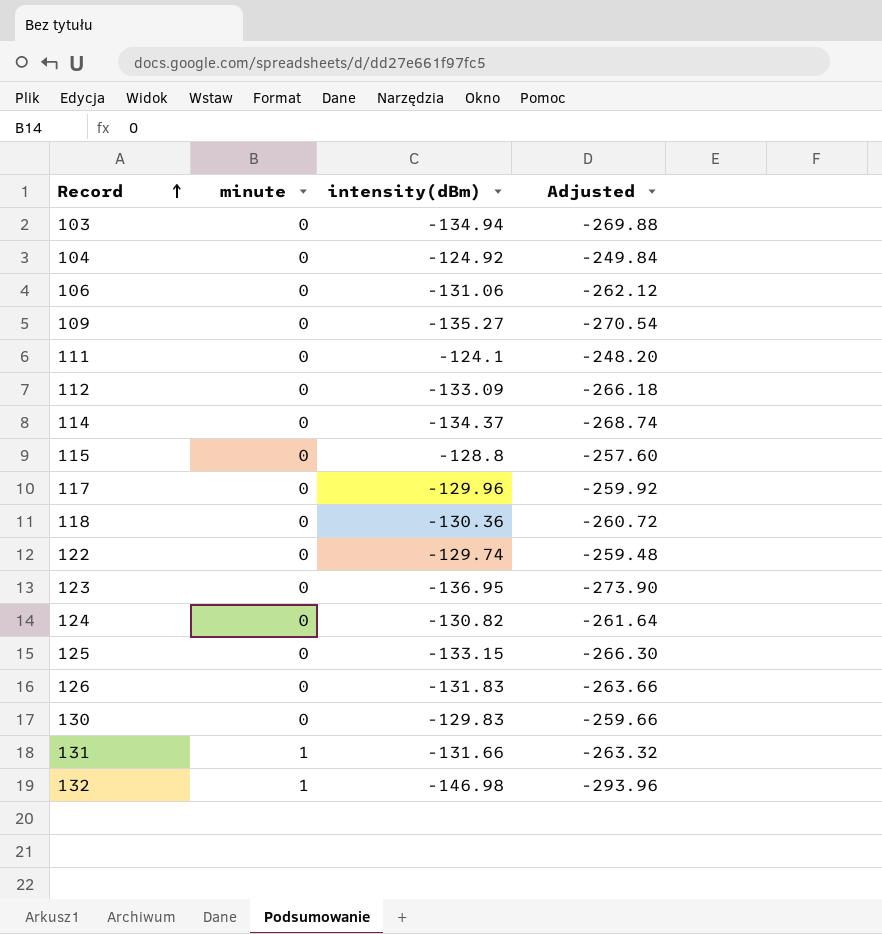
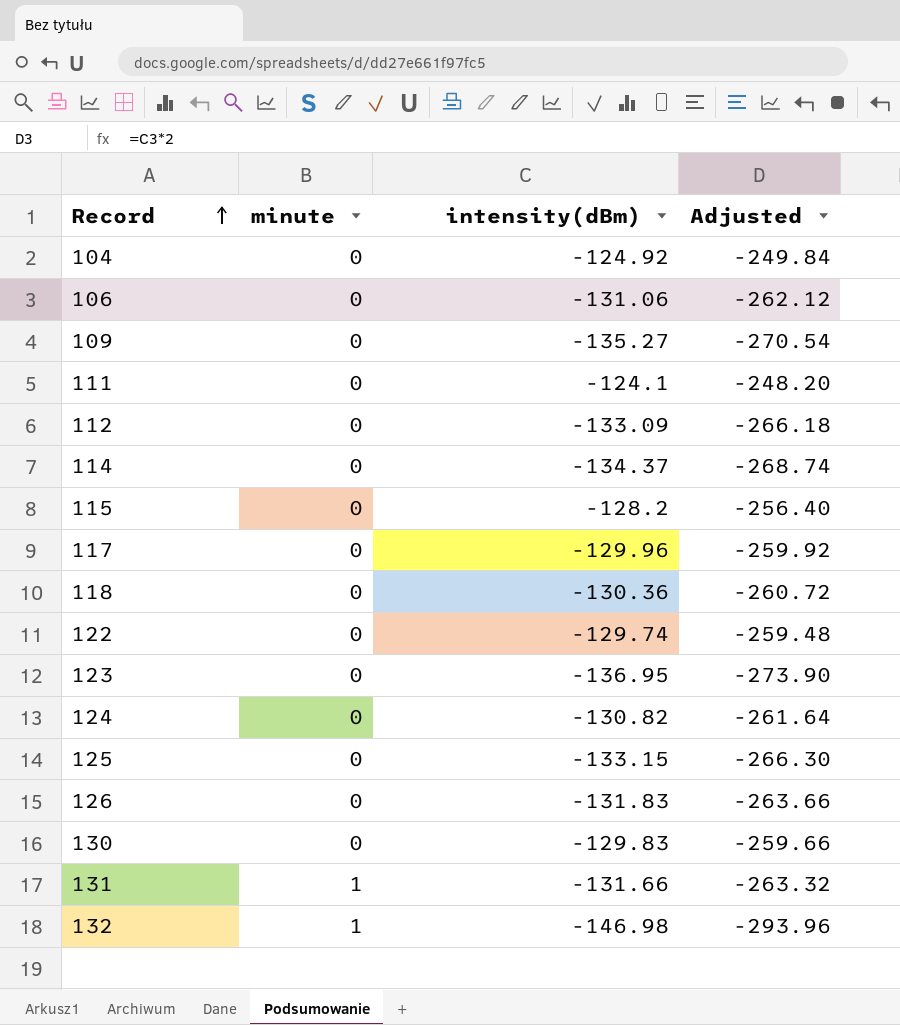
row 103: 0 | -134.94 | -269.88 -> none
115 | intensity(dBm): -128.8 -> -128.2
115 | Adjusted: -257.60 -> -256.40

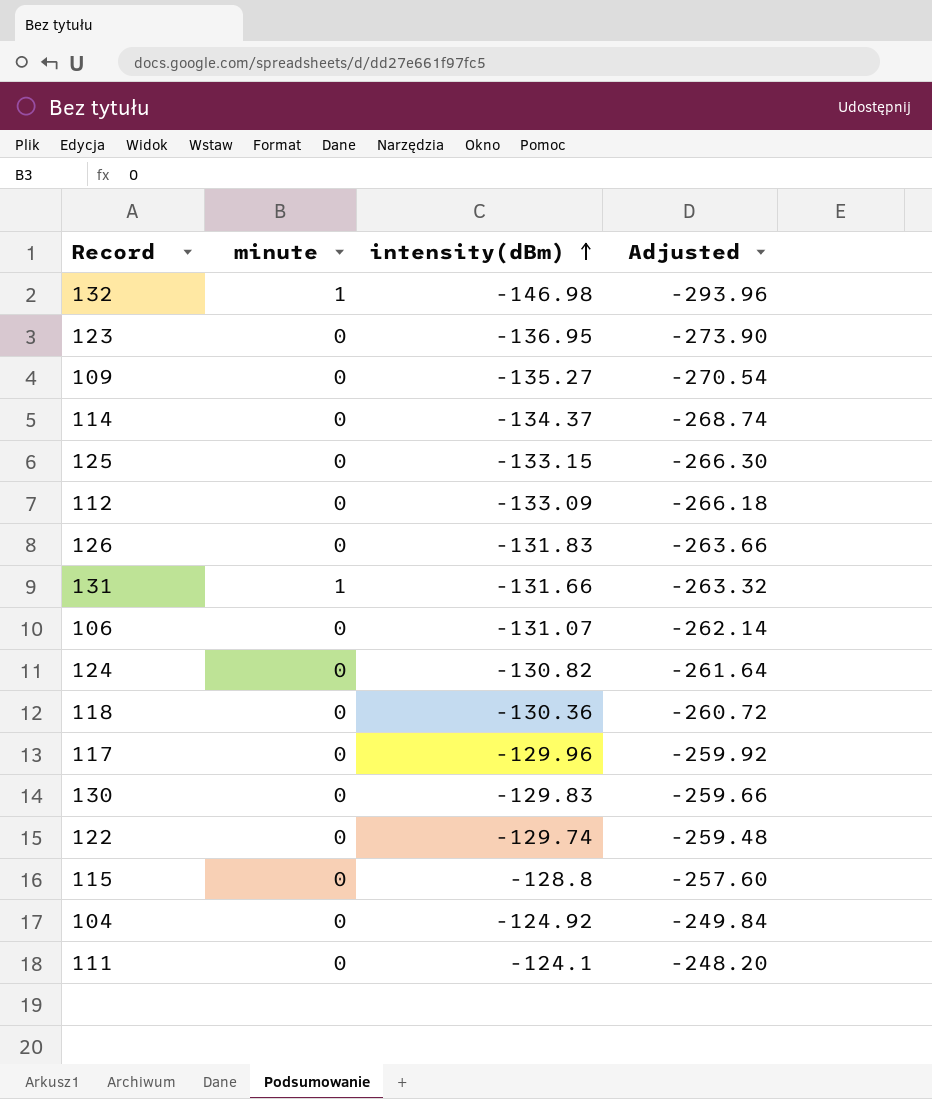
row order: Record ascending -> intensity(dBm) ascending
106 | intensity(dBm): -131.06 -> -131.07
106 | Adjusted: -262.12 -> -262.14
115 | intensity(dBm): -128.2 -> -128.8
115 | Adjusted: -256.40 -> -257.60

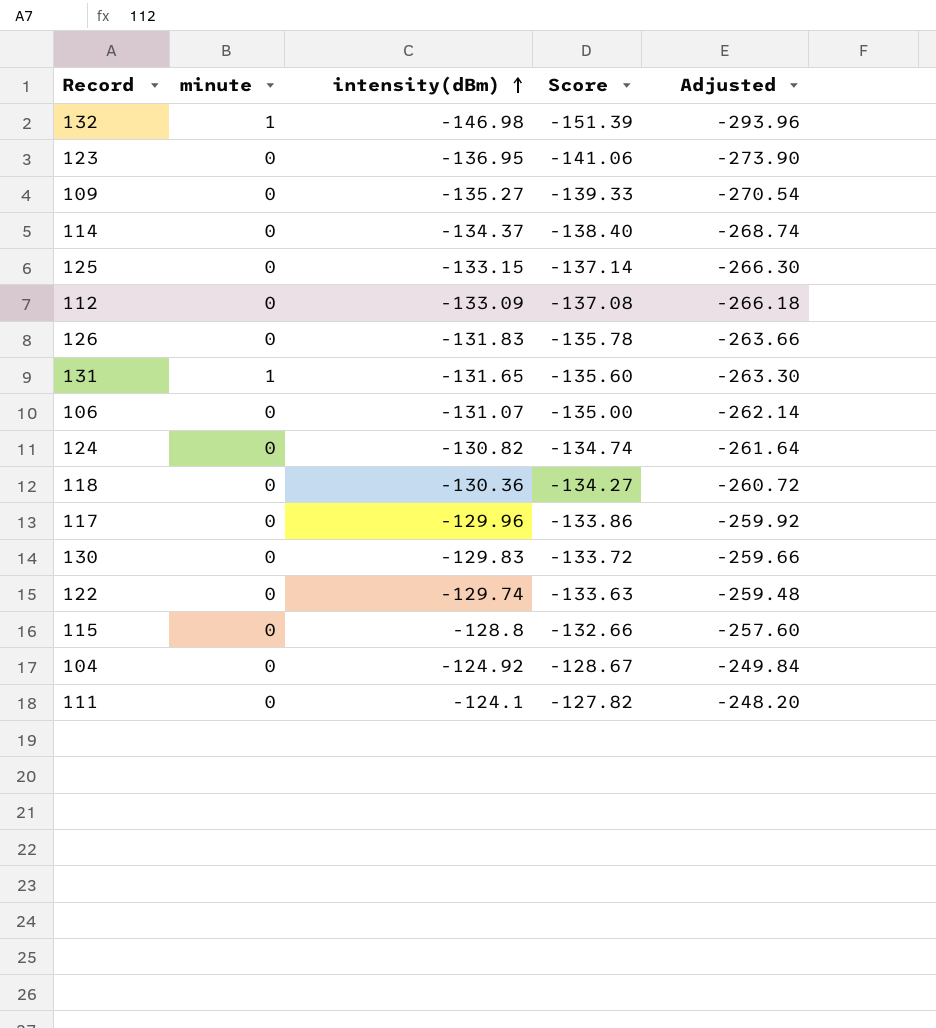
column Score | formula: none -> [intensity(dBm)] * 1.03
131 | intensity(dBm): -131.66 -> -131.65
131 | Adjusted: -263.32 -> -263.30

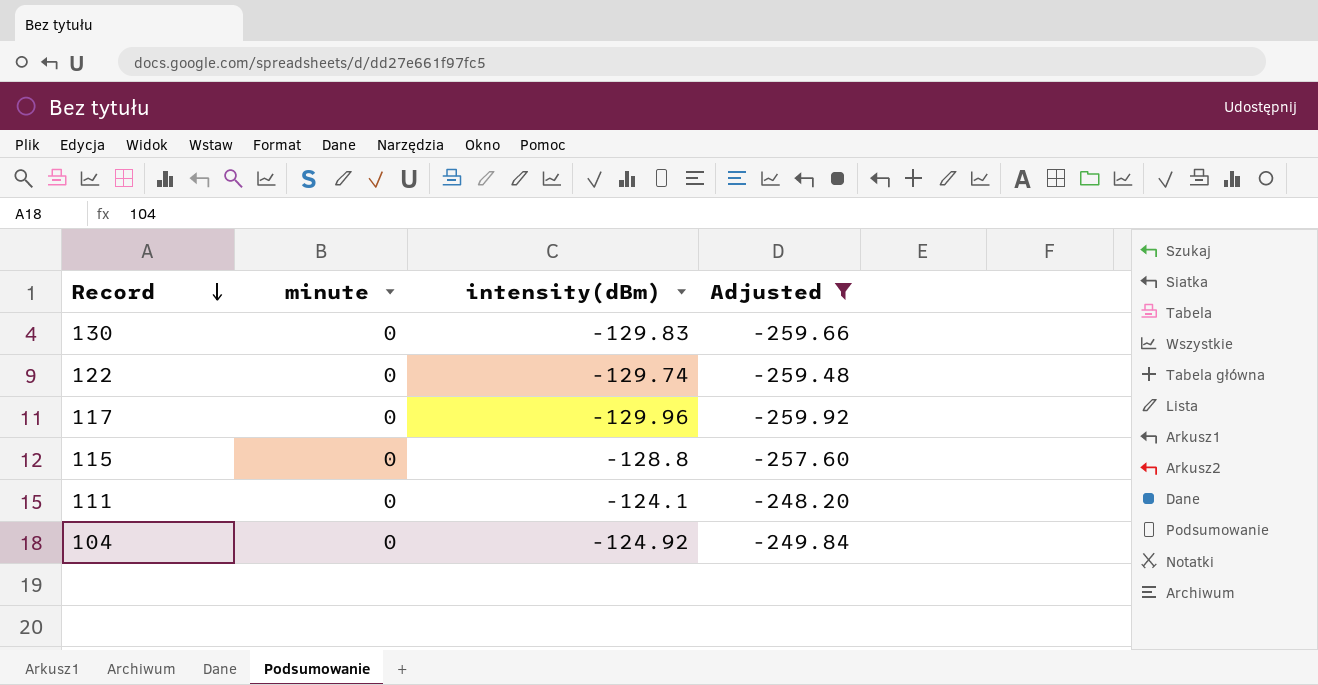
filter: none -> Adjusted >= -259.92
row order: intensity(dBm) ascending -> Record descending
column Score | formula: [intensity(dBm)] * 1.03 -> none

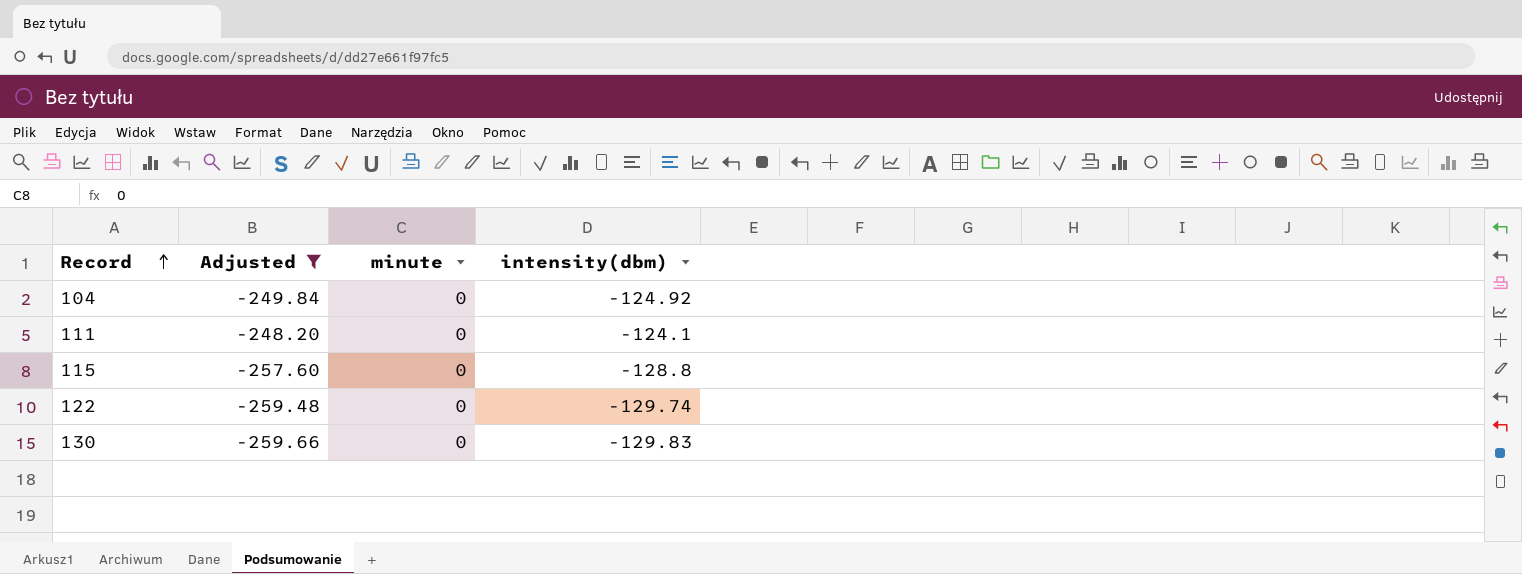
row order: Record descending -> Record ascending
column Adjusted | position: 4 -> 2
column name: intensity(dBm) -> intensity(dbm)
row 117: 0 | -129.96 | -259.92 -> none

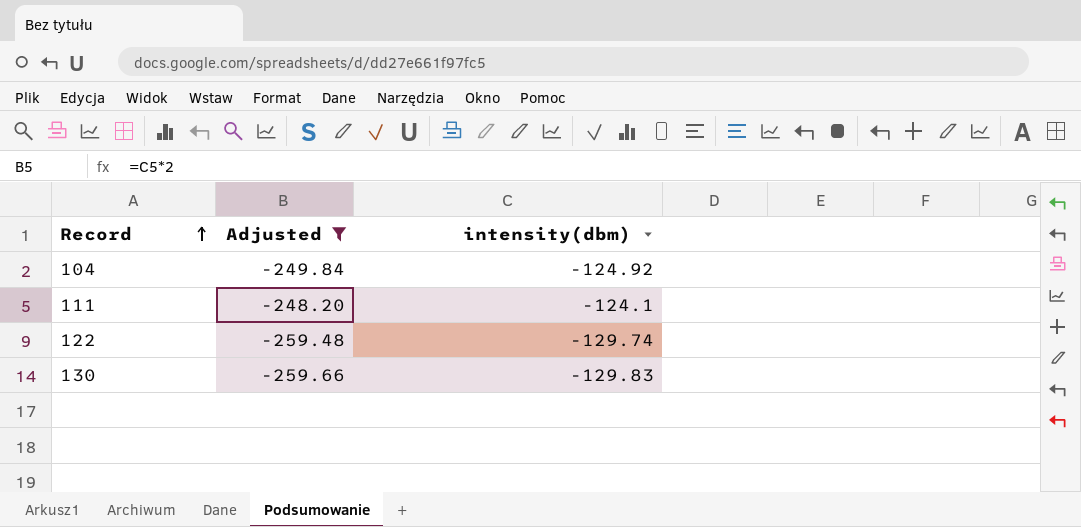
column minute | position: 3 -> none
row 115: -257.60 | 0 | -128.8 -> none

